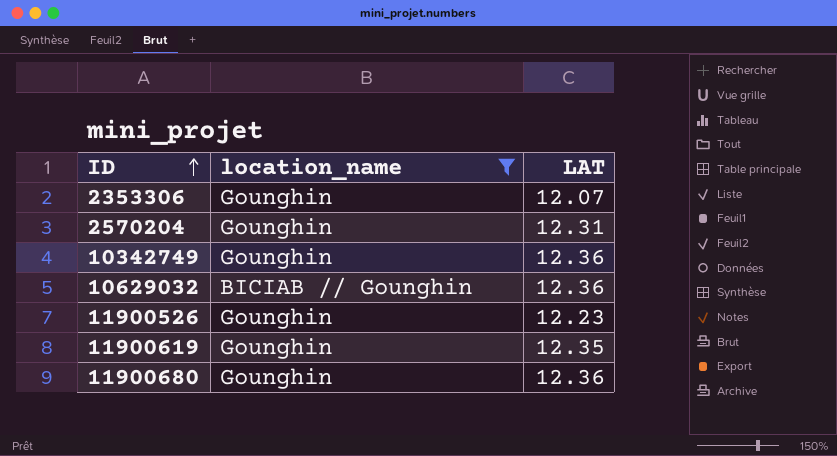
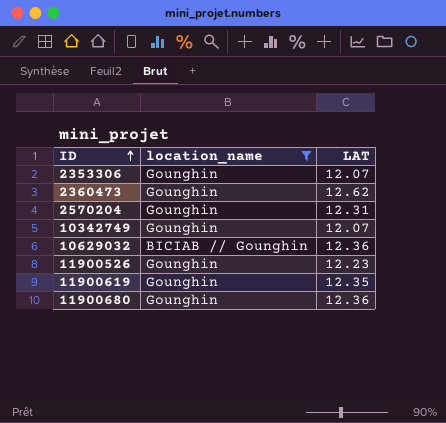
row 2360473: none -> Gounghin | 12.62
10342749 | LAT: 12.36 -> 12.07

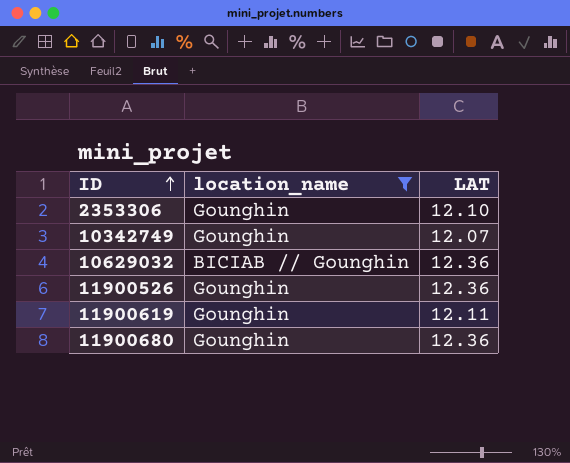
row 2360473: Gounghin | 12.62 -> none
row 2570204: Gounghin | 12.31 -> none
2353306 | LAT: 12.07 -> 12.10
11900526 | LAT: 12.23 -> 12.36
11900619 | LAT: 12.35 -> 12.11

